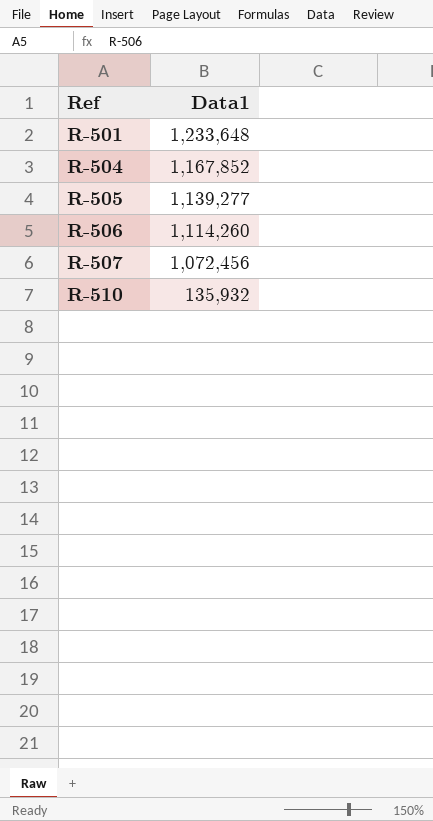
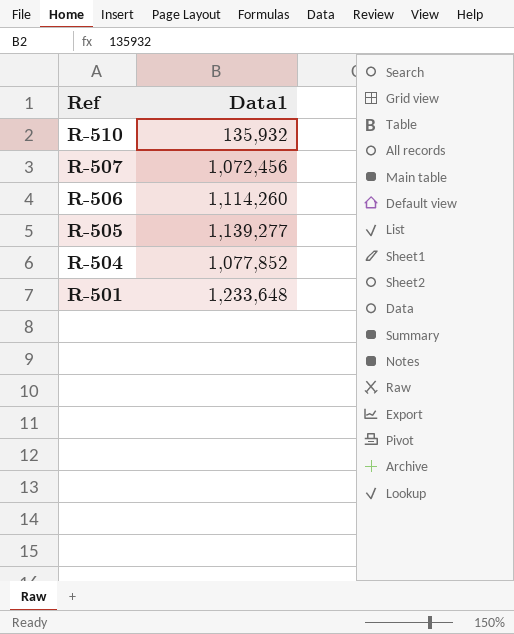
row order: Ref ascending -> Ref descending
R-504 | Data1: 1,167,852 -> 1,077,852

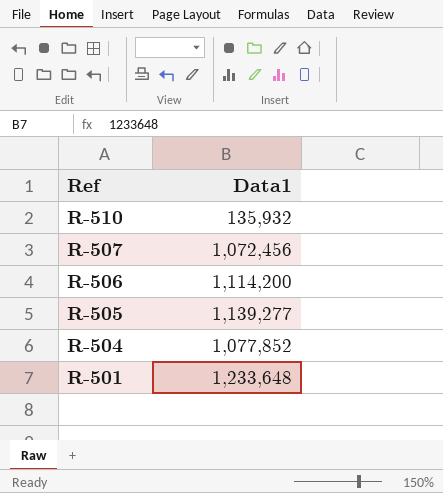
R-506 | Data1: 1,114,260 -> 1,114,200

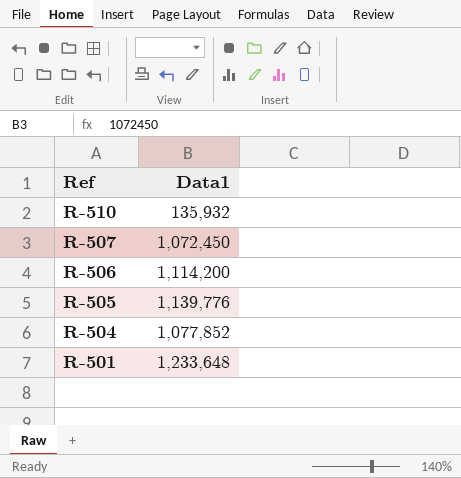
R-507 | Data1: 1,072,456 -> 1,072,450
R-505 | Data1: 1,139,277 -> 1,139,776

